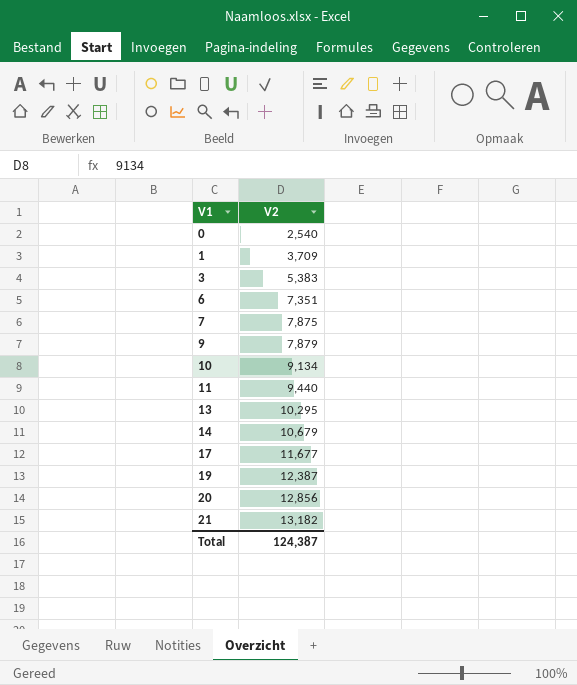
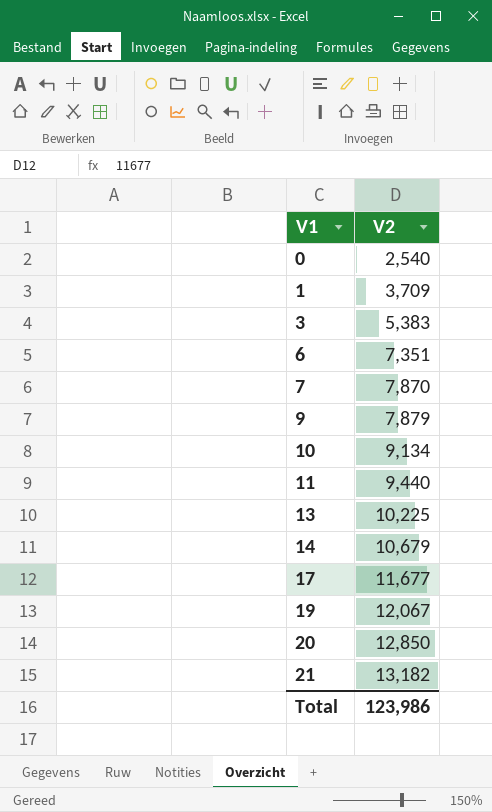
7 | V2: 7,875 -> 7,870
13 | V2: 10,295 -> 10,225
19 | V2: 12,387 -> 12,067
20 | V2: 12,856 -> 12,850
Total | V2: 124,387 -> 123,986

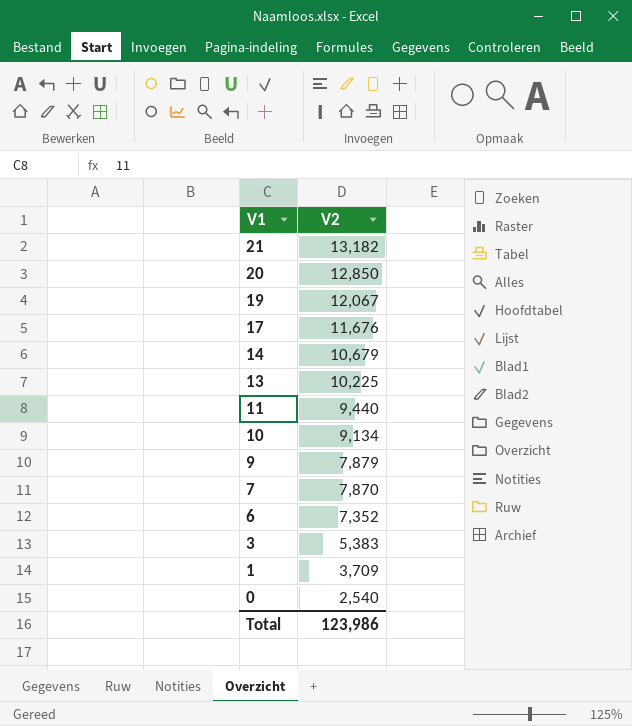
row order: V1 ascending -> V1 descending
17 | V2: 11,677 -> 11,676
6 | V2: 7,351 -> 7,352

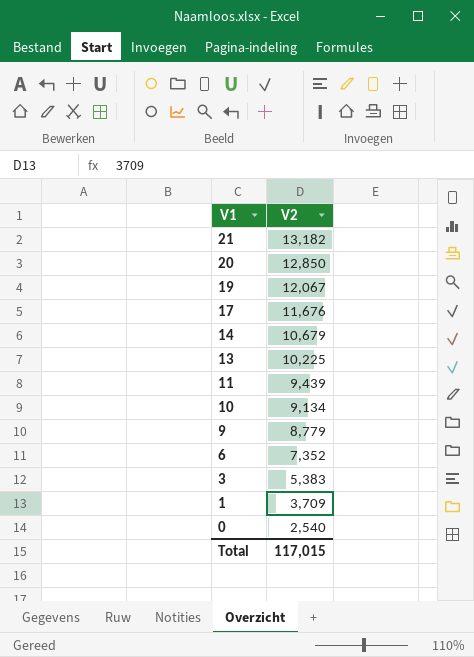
row 7: 7,870 -> none
11 | V2: 9,440 -> 9,439
9 | V2: 7,879 -> 8,779
Total | V2: 123,986 -> 117,015

